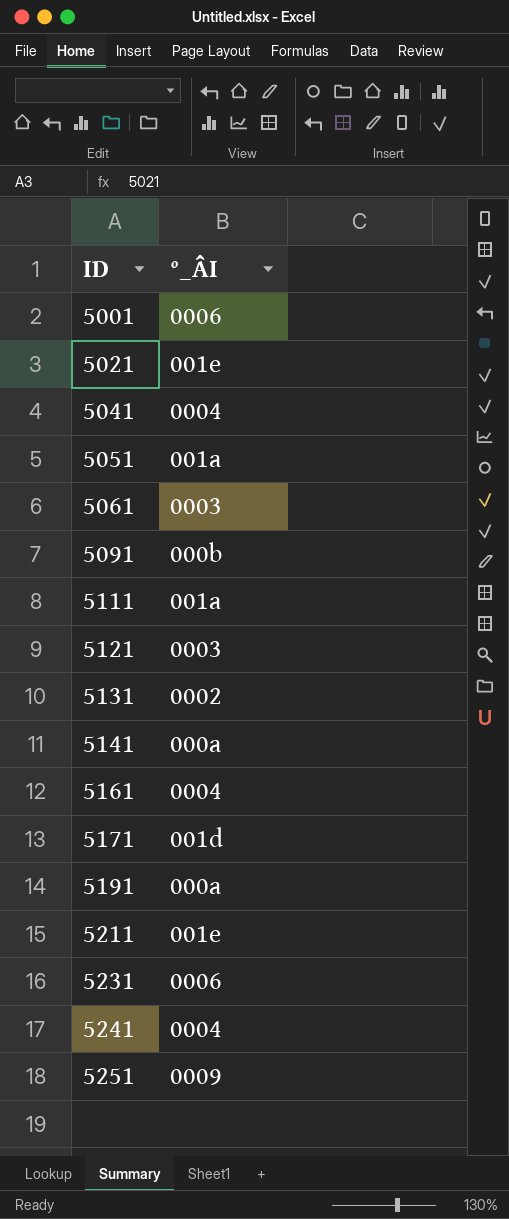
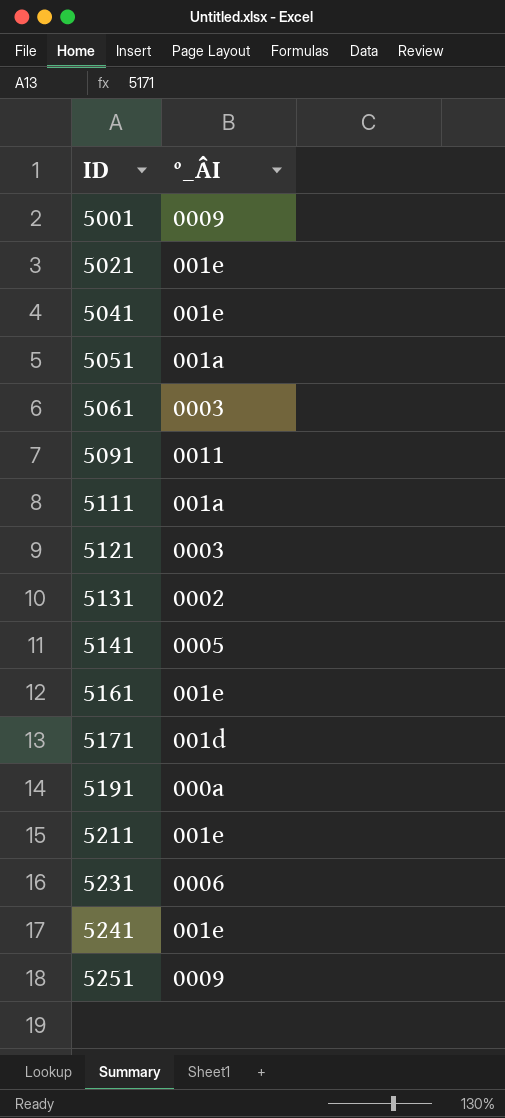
5001 | °_ÂI: 0006 -> 0009
5041 | °_ÂI: 0004 -> 001e
5091 | °_ÂI: 000b -> 0011
5141 | °_ÂI: 000a -> 0005
5161 | °_ÂI: 0004 -> 001e
5241 | °_ÂI: 0004 -> 001e

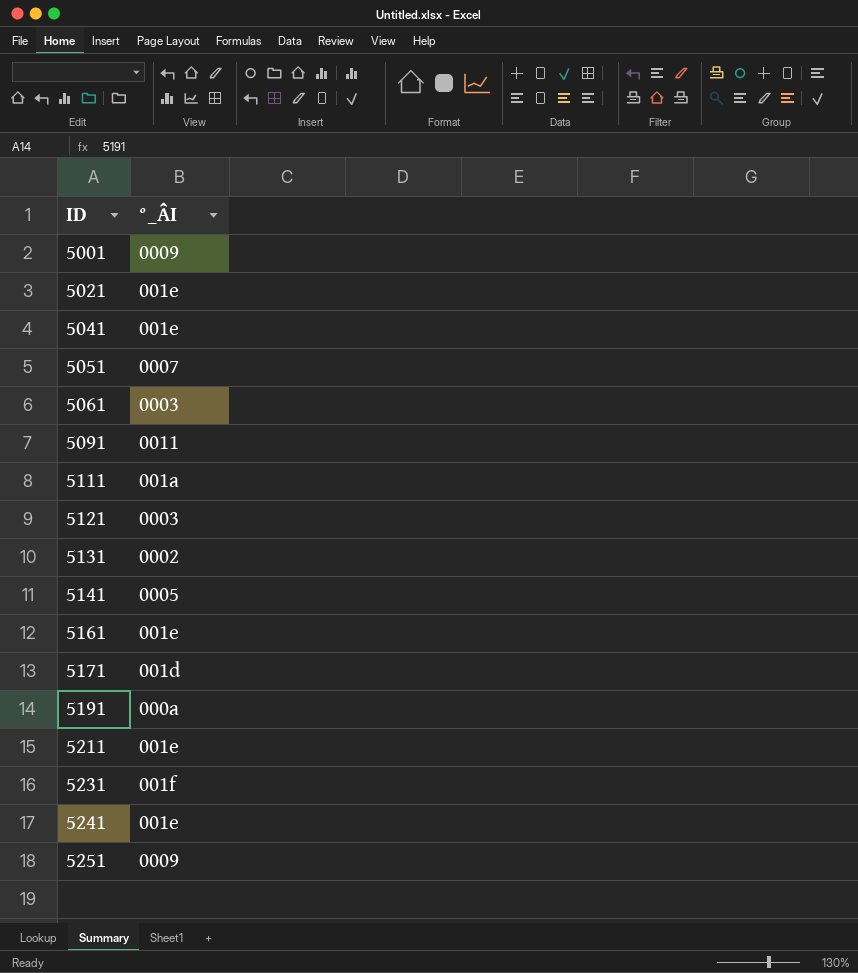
5051 | °_ÂI: 001a -> 0007
5231 | °_ÂI: 0006 -> 001f

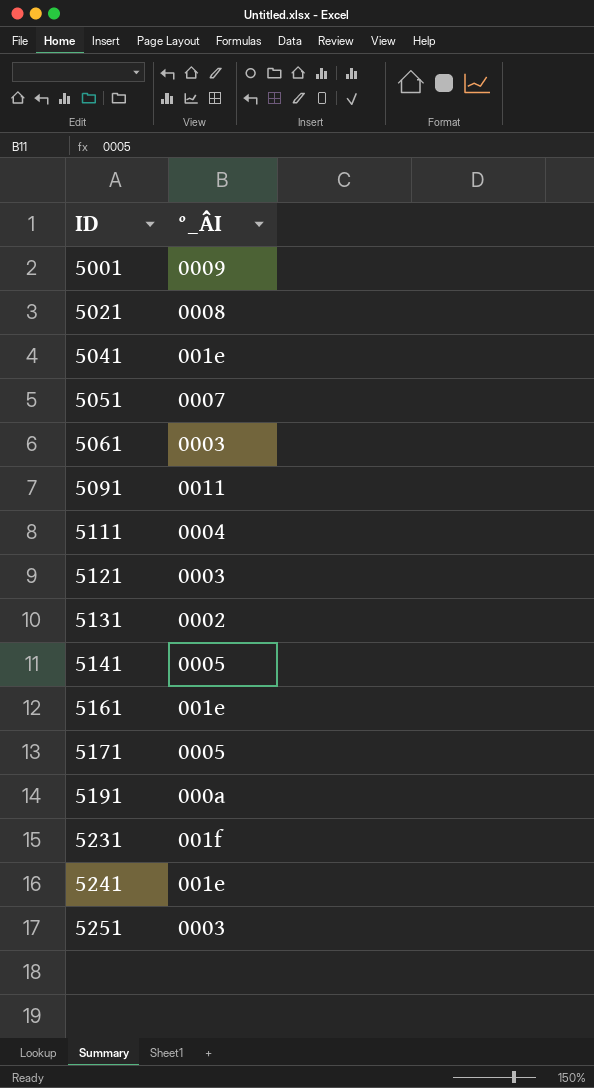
row 5211: 001e -> none
5021 | °_ÂI: 001e -> 0008
5111 | °_ÂI: 001a -> 0004
5171 | °_ÂI: 001d -> 0005
5251 | °_ÂI: 0009 -> 0003

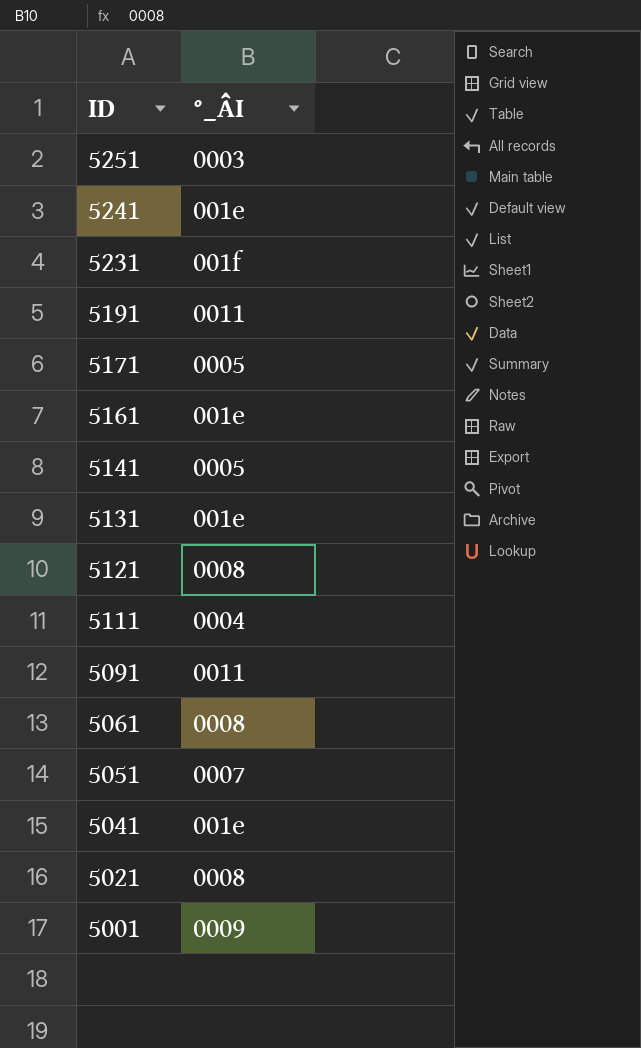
row order: ID ascending -> ID descending
5191 | °_ÂI: 000a -> 0011
5131 | °_ÂI: 0002 -> 001e
5121 | °_ÂI: 0003 -> 0008
5061 | °_ÂI: 0003 -> 0008

